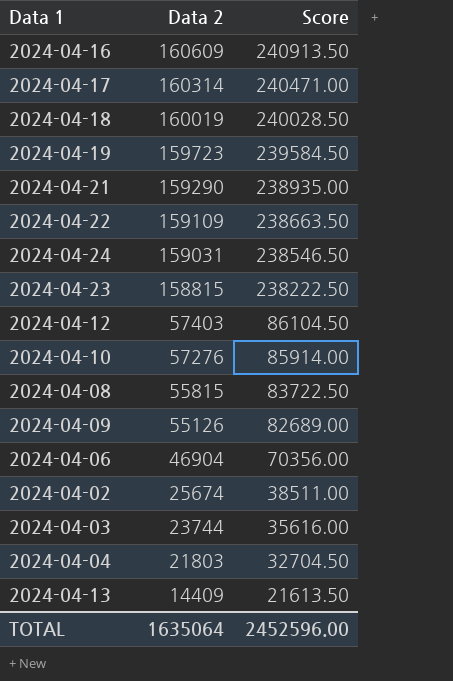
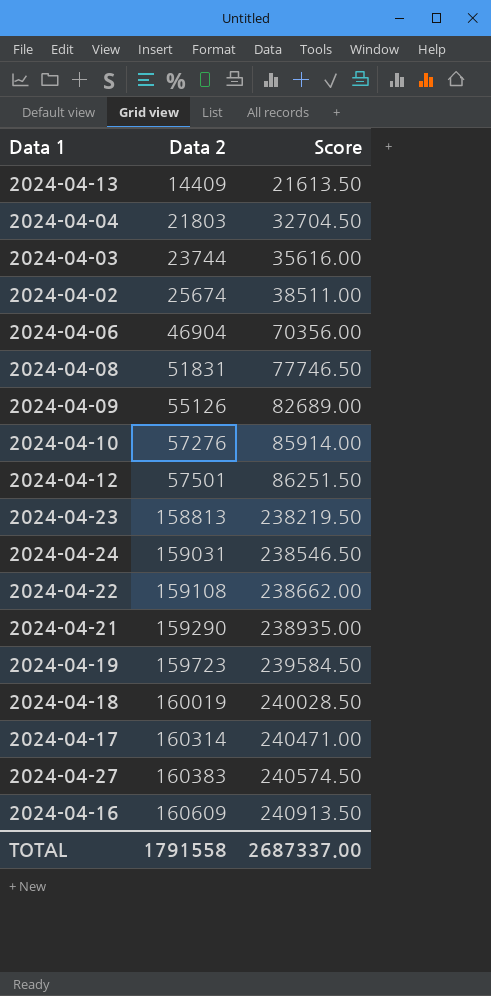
row order: Data 2 descending -> Data 2 ascending
2024-04-08 | Data 2: 55815 -> 51831
2024-04-08 | Score: 83722.50 -> 77746.50
2024-04-12 | Data 2: 57403 -> 57501
2024-04-12 | Score: 86104.50 -> 86251.50
2024-04-23 | Data 2: 158815 -> 158813
2024-04-23 | Score: 238222.50 -> 238219.50
2024-04-22 | Data 2: 159109 -> 159108
2024-04-22 | Score: 238663.50 -> 238662.00
row 2024-04-27: none -> 160383 | 240574.50
TOTAL | Data 2: 1635064 -> 1791558
TOTAL | Score: 2452596.00 -> 2687337.00

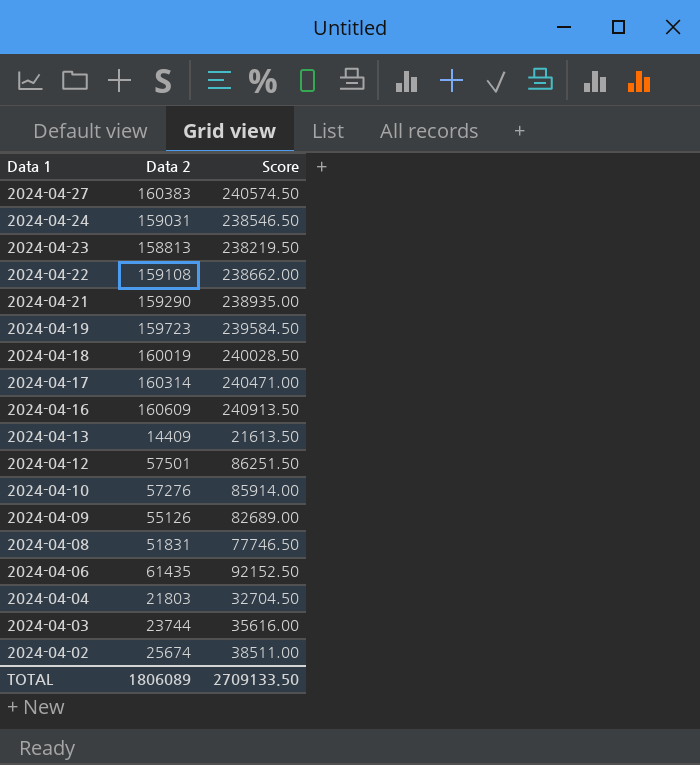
row order: Data 2 ascending -> Data 1 descending
2024-04-06 | Data 2: 46904 -> 61435
2024-04-06 | Score: 70356.00 -> 92152.50
TOTAL | Data 2: 1791558 -> 1806089
TOTAL | Score: 2687337.00 -> 2709133.50

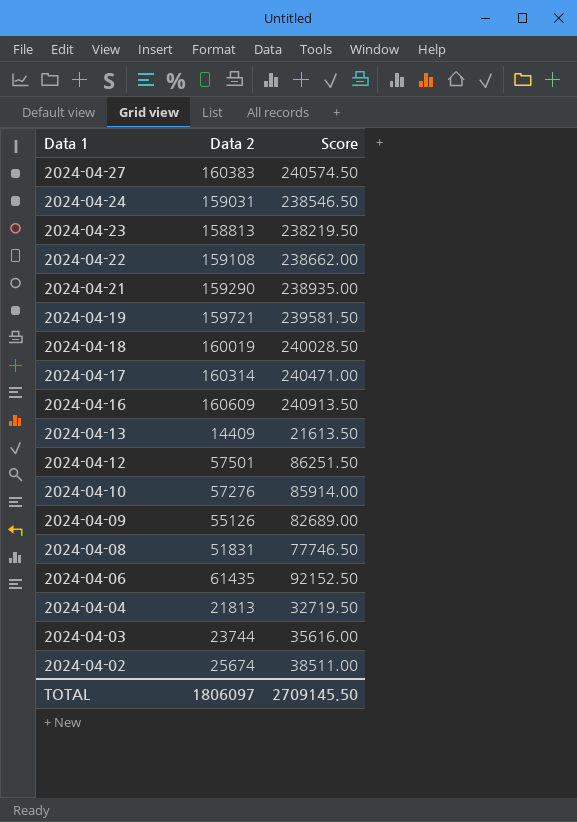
2024-04-19 | Data 2: 159723 -> 159721
2024-04-19 | Score: 239584.50 -> 239581.50
2024-04-04 | Data 2: 21803 -> 21813
2024-04-04 | Score: 32704.50 -> 32719.50
TOTAL | Data 2: 1806089 -> 1806097
TOTAL | Score: 2709133.50 -> 2709145.50

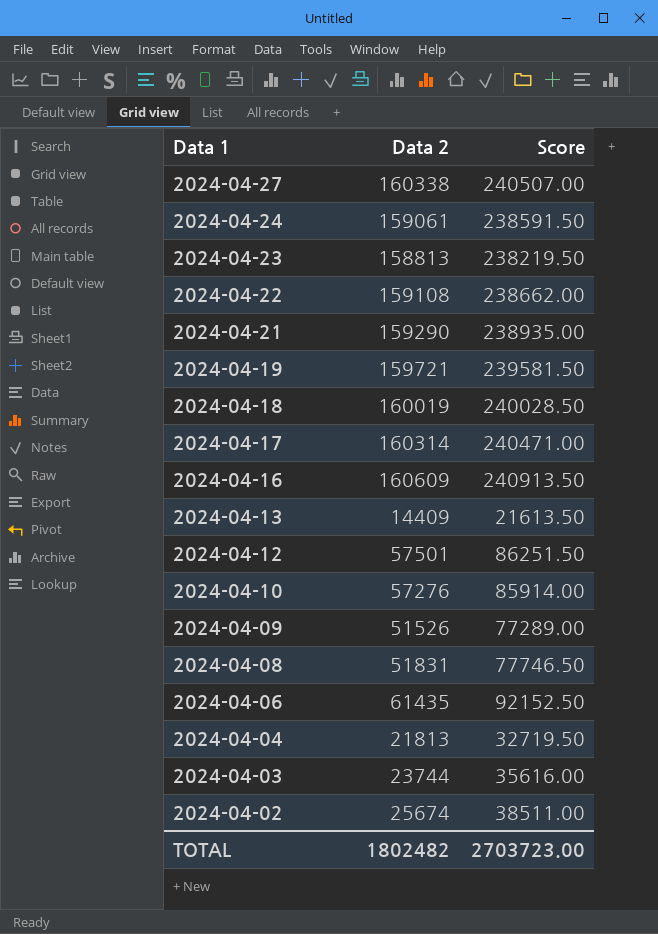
2024-04-27 | Data 2: 160383 -> 160338
2024-04-27 | Score: 240574.50 -> 240507.00
2024-04-24 | Data 2: 159031 -> 159061
2024-04-24 | Score: 238546.50 -> 238591.50
2024-04-09 | Data 2: 55126 -> 51526
2024-04-09 | Score: 82689.00 -> 77289.00
TOTAL | Data 2: 1806097 -> 1802482
TOTAL | Score: 2709145.50 -> 2703723.00

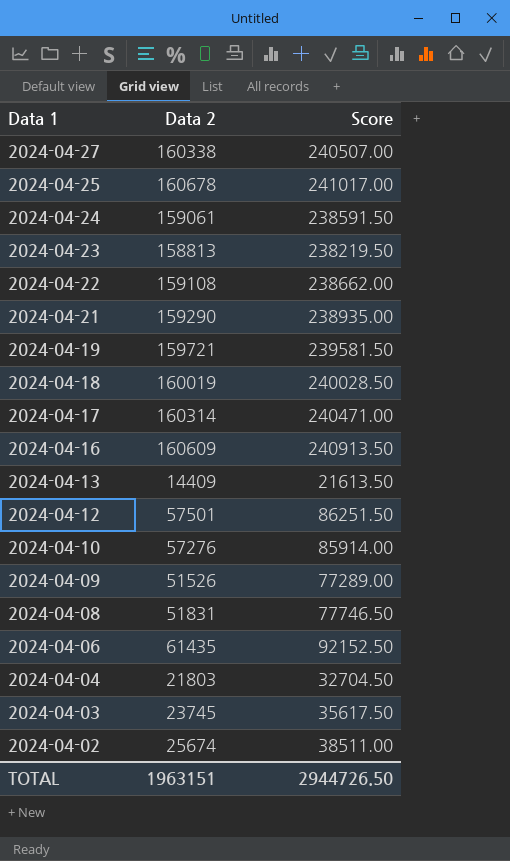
row 2024-04-25: none -> 160678 | 241017.00
2024-04-04 | Data 2: 21813 -> 21803
2024-04-04 | Score: 32719.50 -> 32704.50
2024-04-03 | Data 2: 23744 -> 23745
2024-04-03 | Score: 35616.00 -> 35617.50
TOTAL | Data 2: 1802482 -> 1963151
TOTAL | Score: 2703723.00 -> 2944726.50

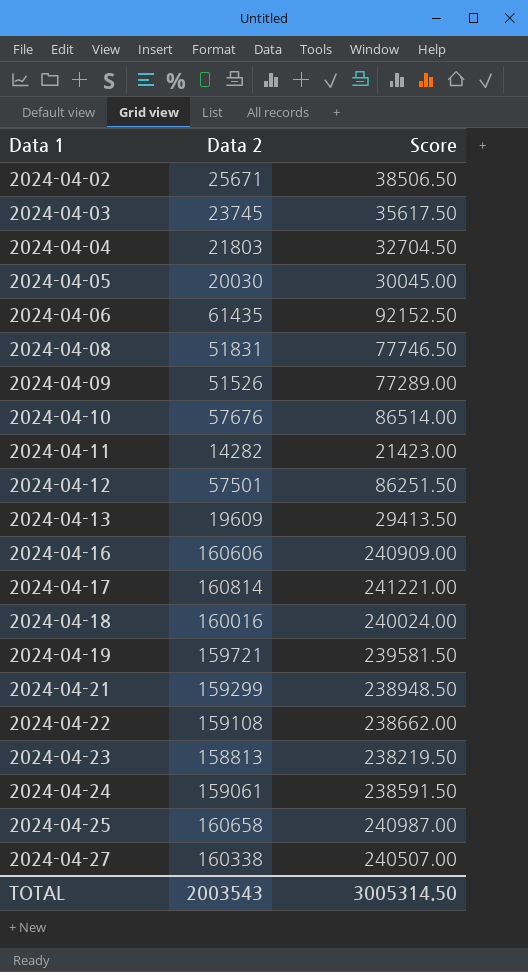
row order: Data 1 descending -> Data 1 ascending
2024-04-02 | Data 2: 25674 -> 25671
2024-04-02 | Score: 38511.00 -> 38506.50
row 2024-04-05: none -> 20030 | 30045.00
2024-04-10 | Data 2: 57276 -> 57676
2024-04-10 | Score: 85914.00 -> 86514.00
row 2024-04-11: none -> 14282 | 21423.00
2024-04-13 | Data 2: 14409 -> 19609
2024-04-13 | Score: 21613.50 -> 29413.50
2024-04-16 | Data 2: 160609 -> 160606
2024-04-16 | Score: 240913.50 -> 240909.00
2024-04-17 | Data 2: 160314 -> 160814
2024-04-17 | Score: 240471.00 -> 241221.00
2024-04-18 | Data 2: 160019 -> 160016
2024-04-18 | Score: 240028.50 -> 240024.00
2024-04-21 | Data 2: 159290 -> 159299
2024-04-21 | Score: 238935.00 -> 238948.50
2024-04-25 | Data 2: 160678 -> 160658
2024-04-25 | Score: 241017.00 -> 240987.00
TOTAL | Data 2: 1963151 -> 2003543
TOTAL | Score: 2944726.50 -> 3005314.50

